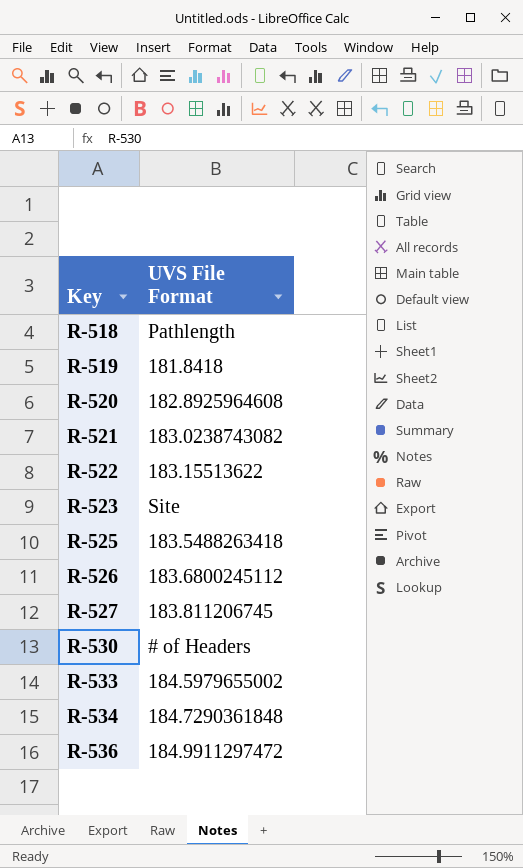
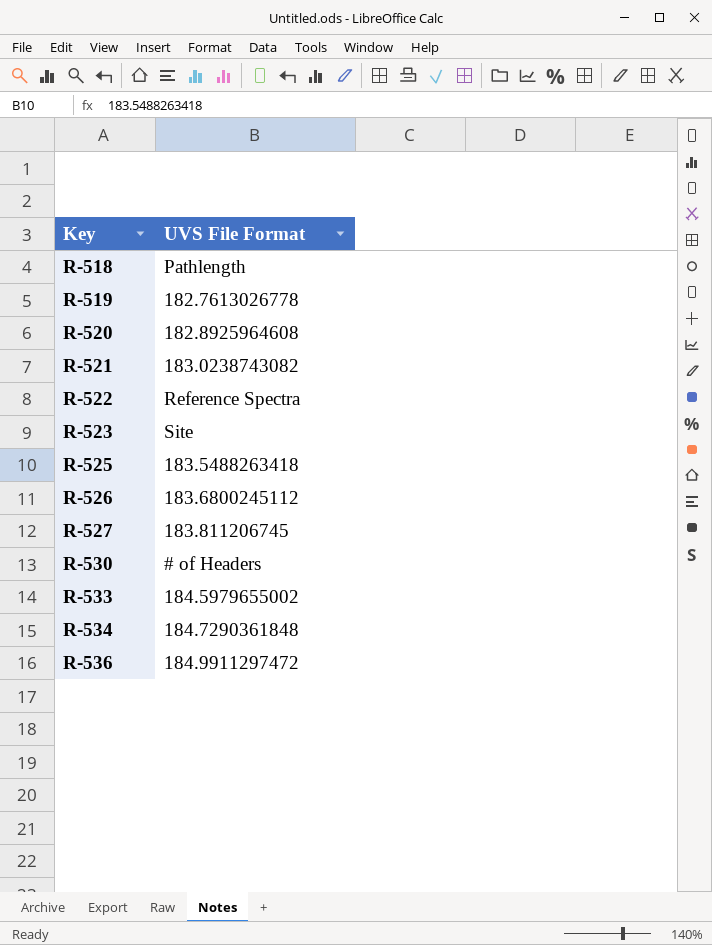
R-519 | UVS File Format: 181.8418 -> 182.7613026778
R-522 | UVS File Format: 183.15513622 -> Reference Spectra

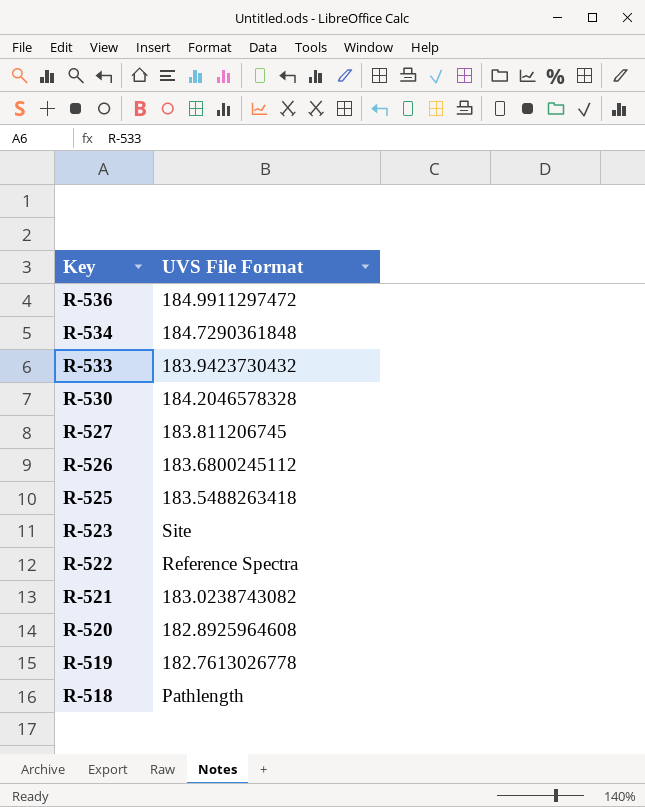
row order: Key ascending -> Key descending
R-533 | UVS File Format: 184.5979655002 -> 183.9423730432
R-530 | UVS File Format: # of Headers -> 184.2046578328

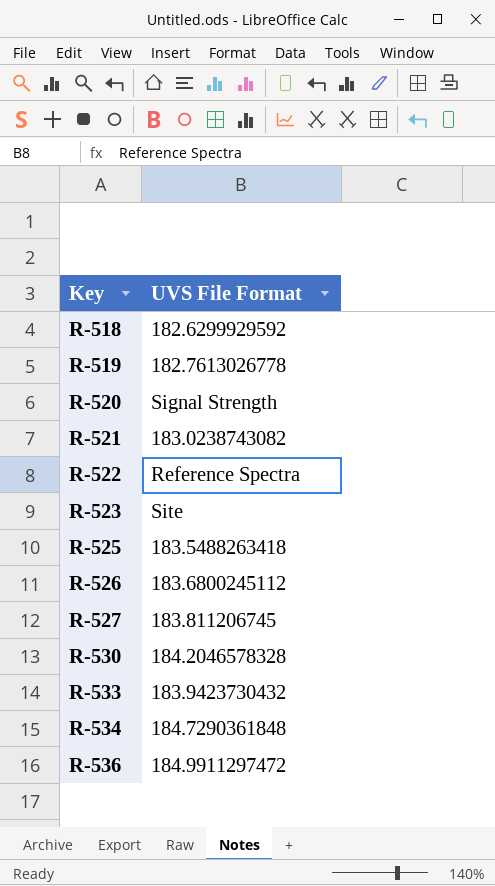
row order: Key descending -> Key ascending
R-518 | UVS File Format: Pathlength -> 182.6299929592
R-520 | UVS File Format: 182.8925964608 -> Signal Strength

